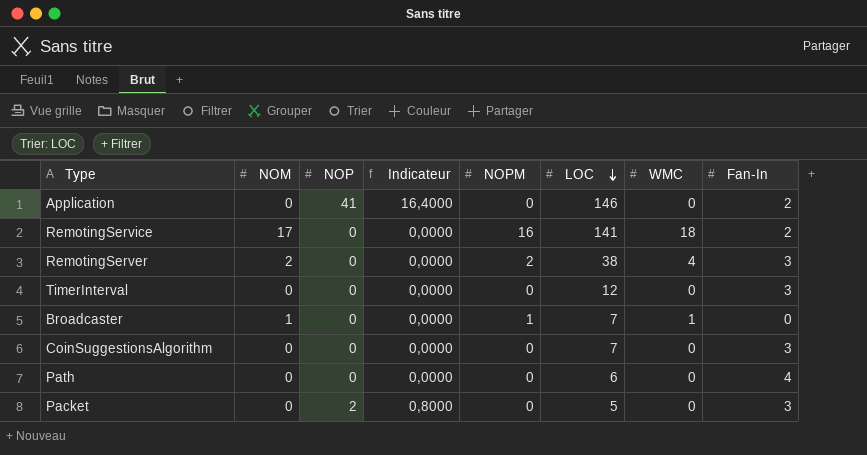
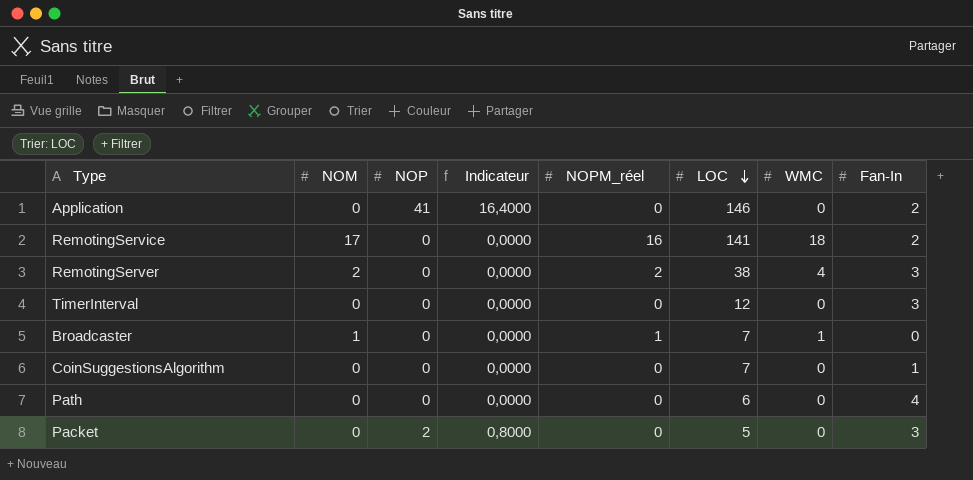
column name: NOPM -> NOPM_réel
CoinSuggestionsAlgorithm | Fan-In: 3 -> 1

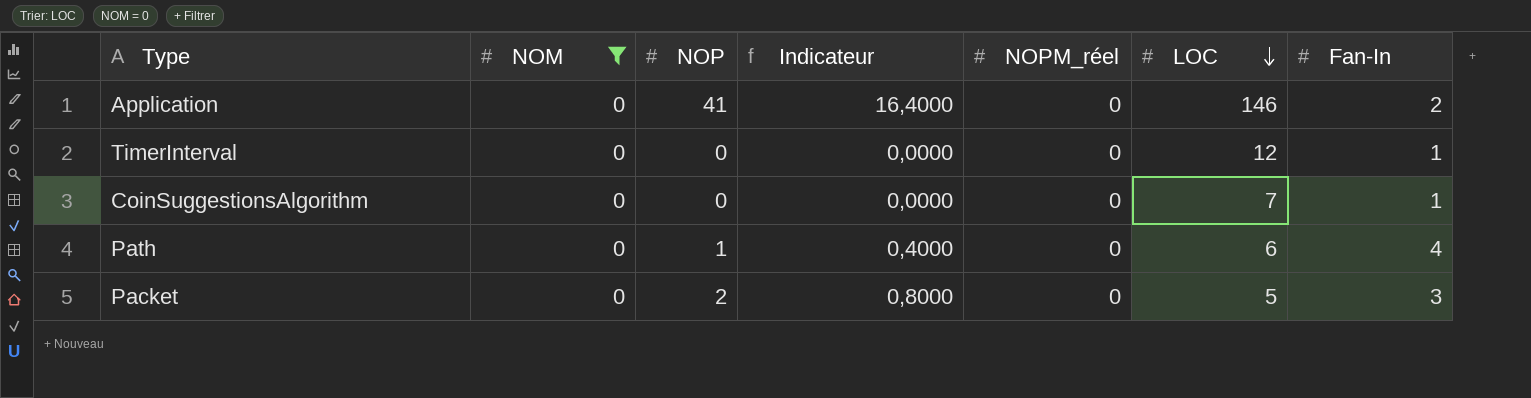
filter: none -> NOM = 0
column WMC | position: 7 -> none
TimerInterval | Fan-In: 3 -> 1
Path | NOP: 0 -> 1
Path | Indicateur: 0,0000 -> 0,4000

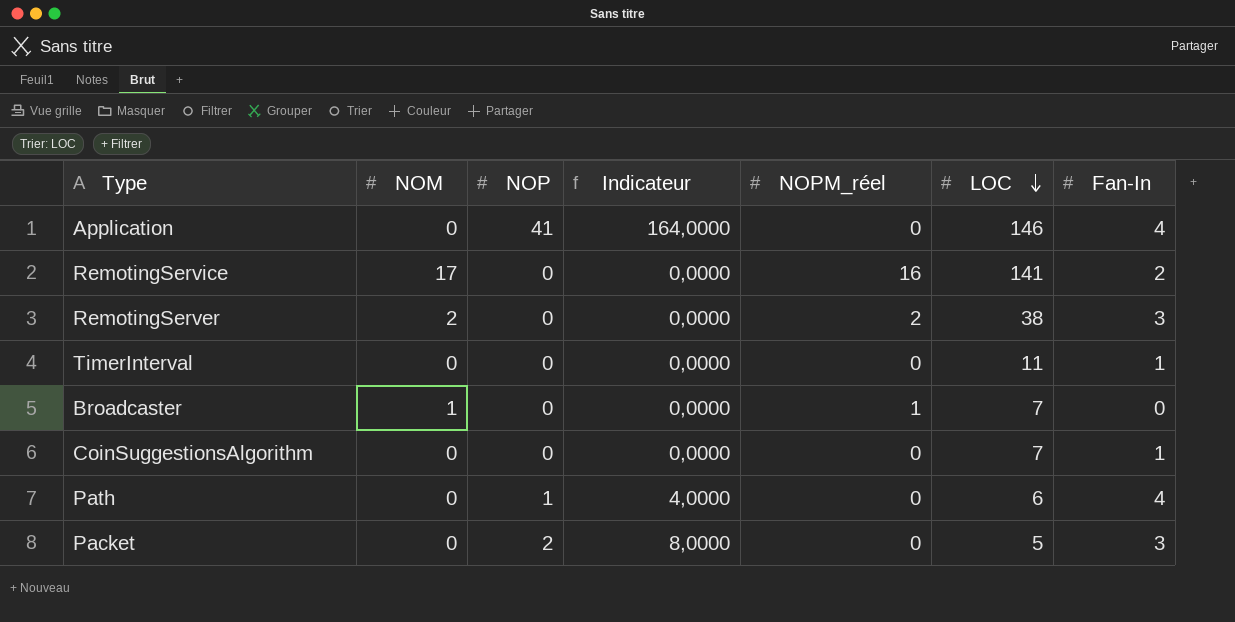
filter: NOM = 0 -> none
column Indicateur | formula: [NOP] * 0,4 -> [NOP] * 4
Application | Fan-In: 2 -> 4
TimerInterval | LOC: 12 -> 11

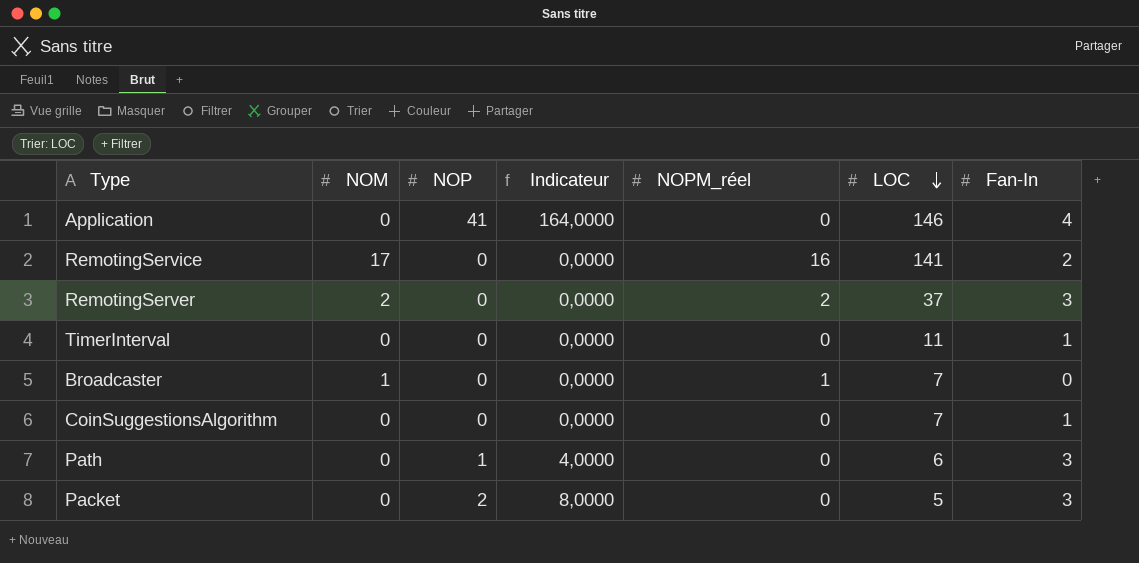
RemotingServer | LOC: 38 -> 37
Path | Fan-In: 4 -> 3

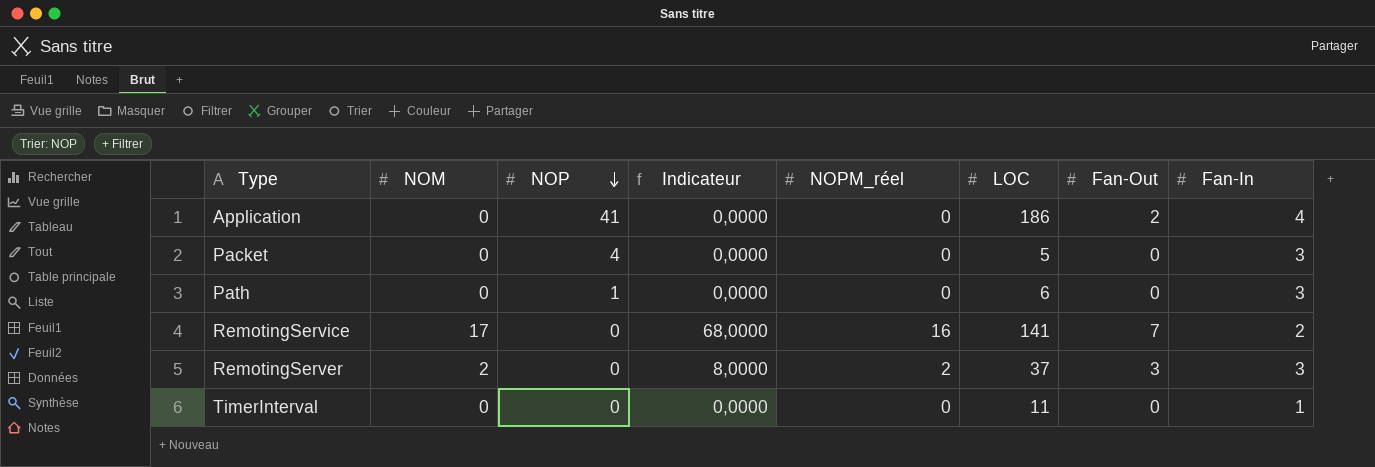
row order: LOC descending -> NOP descending
column Indicateur | formula: [NOP] * 4 -> [NOM] * 4
column Fan-Out | position: none -> 7
row Broadcaster: 1 | 0 | 0,0000 | 1 | 7 | 0 -> none
row CoinSuggestionsAlgorithm: 0 | 0 | 0,0000 | 0 | 7 | 1 -> none
Application | LOC: 146 -> 186
Packet | NOP: 2 -> 4

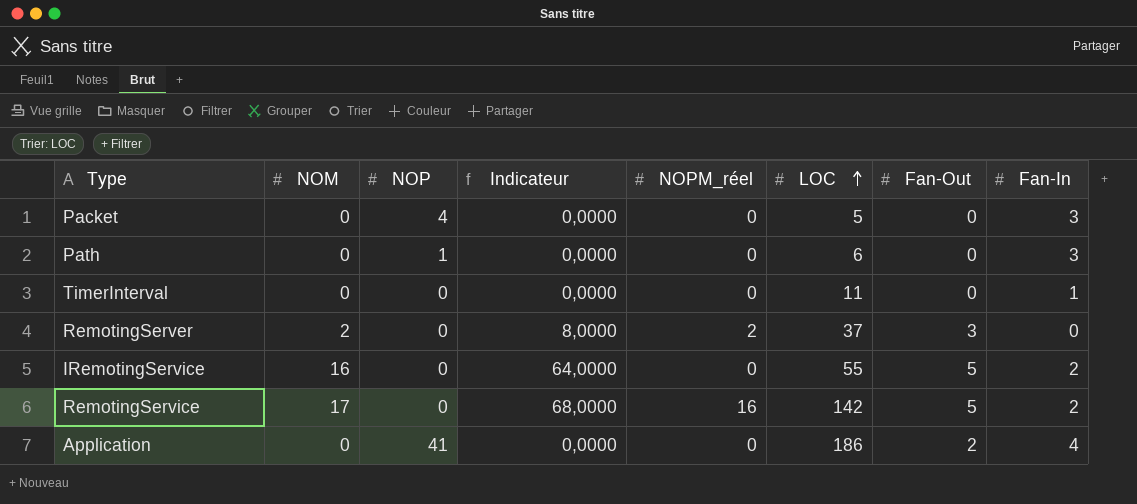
row order: NOP descending -> LOC ascending
RemotingServer | Fan-In: 3 -> 0
row IRemotingService: none -> 16 | 0 | 64,0000 | 0 | 55 | 5 | 2
RemotingService | LOC: 141 -> 142
RemotingService | Fan-Out: 7 -> 5

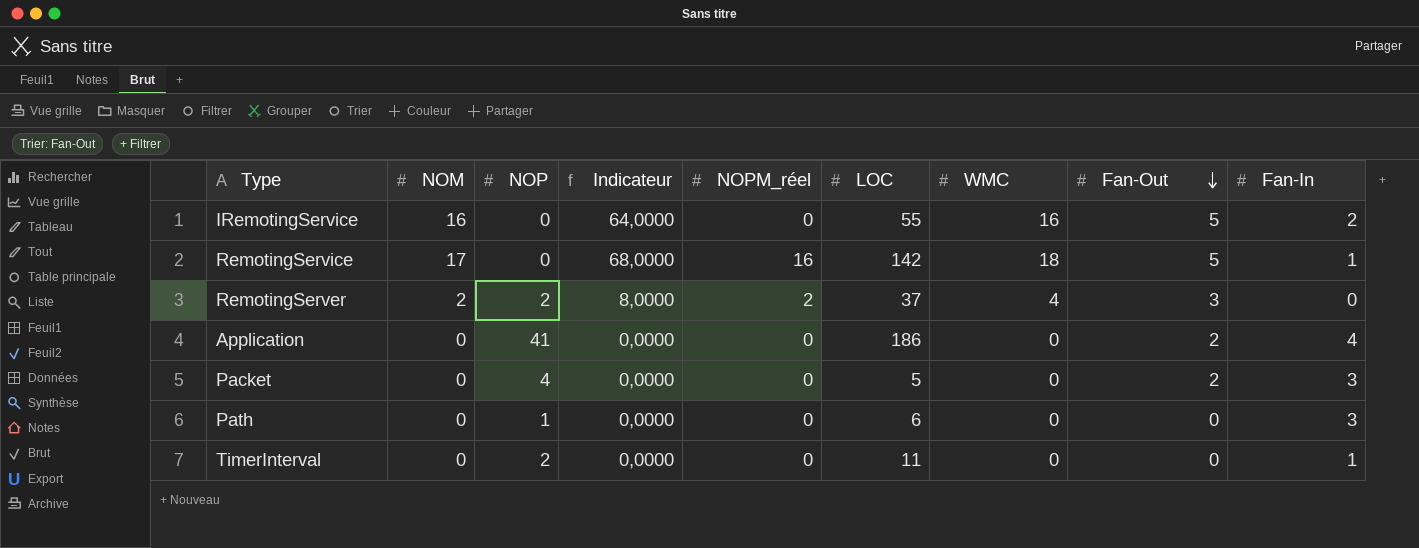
row order: LOC ascending -> Fan-Out descending
column WMC | position: none -> 7
RemotingService | Fan-In: 2 -> 1
RemotingServer | NOP: 0 -> 2
Packet | Fan-Out: 0 -> 2
TimerInterval | NOP: 0 -> 2

